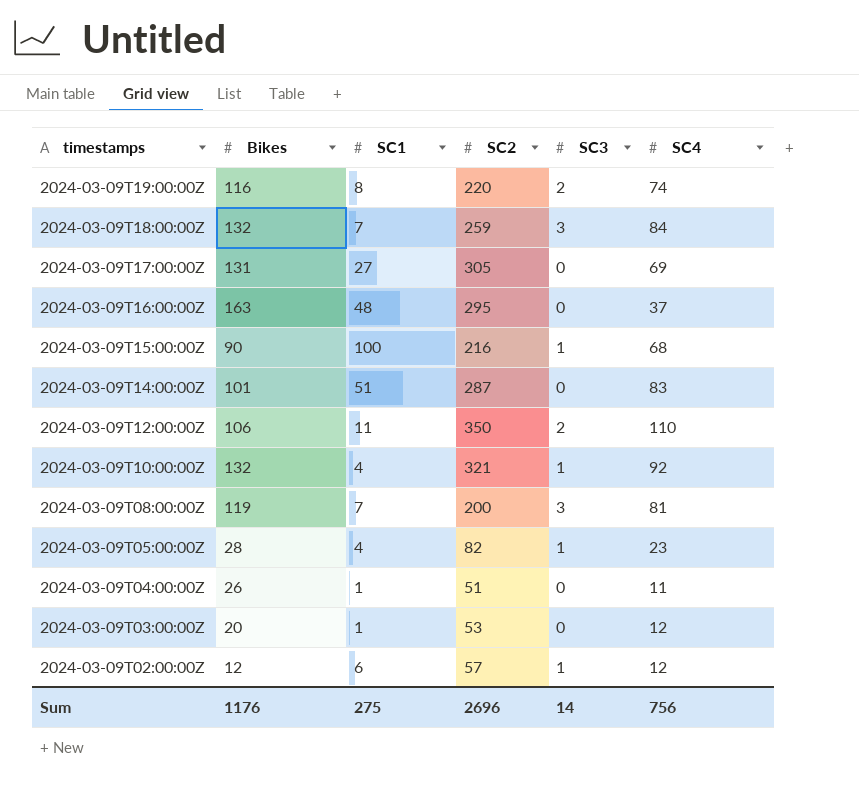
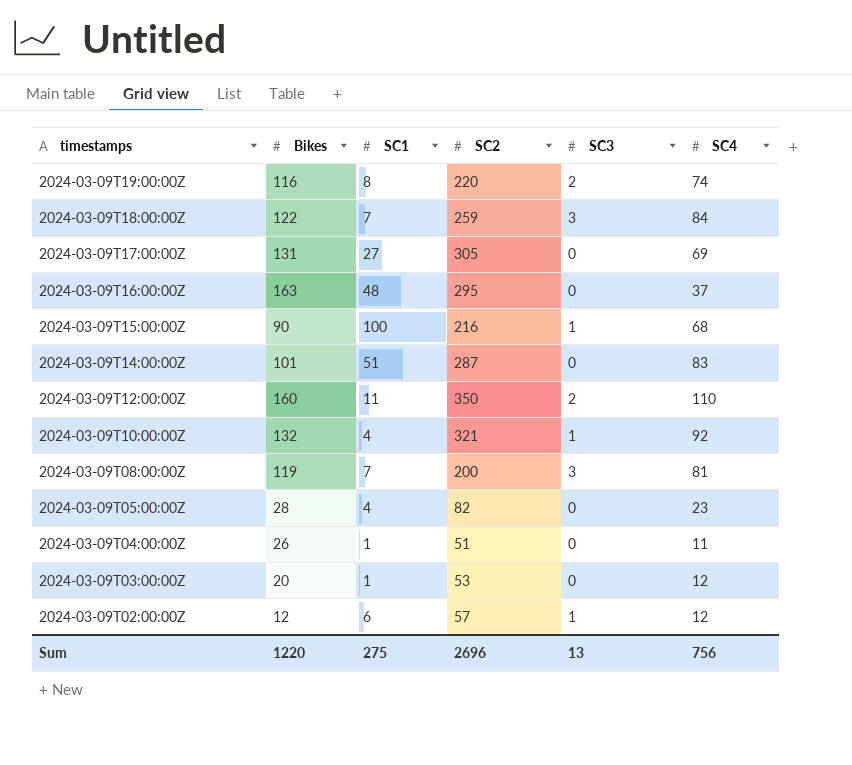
2024-03-09T18:00:00Z | Bikes: 132 -> 122
2024-03-09T12:00:00Z | Bikes: 106 -> 160
2024-03-09T05:00:00Z | SC3: 1 -> 0
Sum | Bikes: 1176 -> 1220
Sum | SC3: 14 -> 13

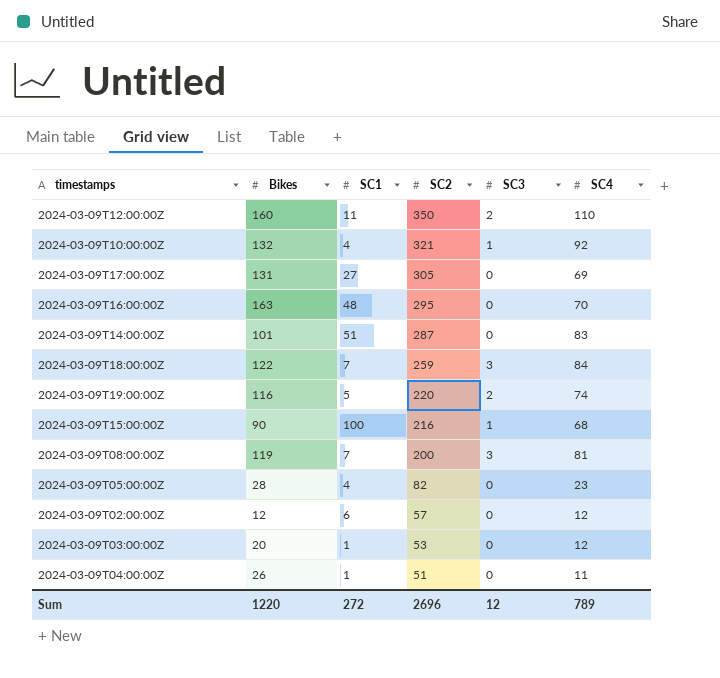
row order: timestamps descending -> SC2 descending
2024-03-09T16:00:00Z | SC4: 37 -> 70
2024-03-09T19:00:00Z | SC1: 8 -> 5
2024-03-09T02:00:00Z | SC3: 1 -> 0
Sum | SC1: 275 -> 272
Sum | SC3: 13 -> 12
Sum | SC4: 756 -> 789

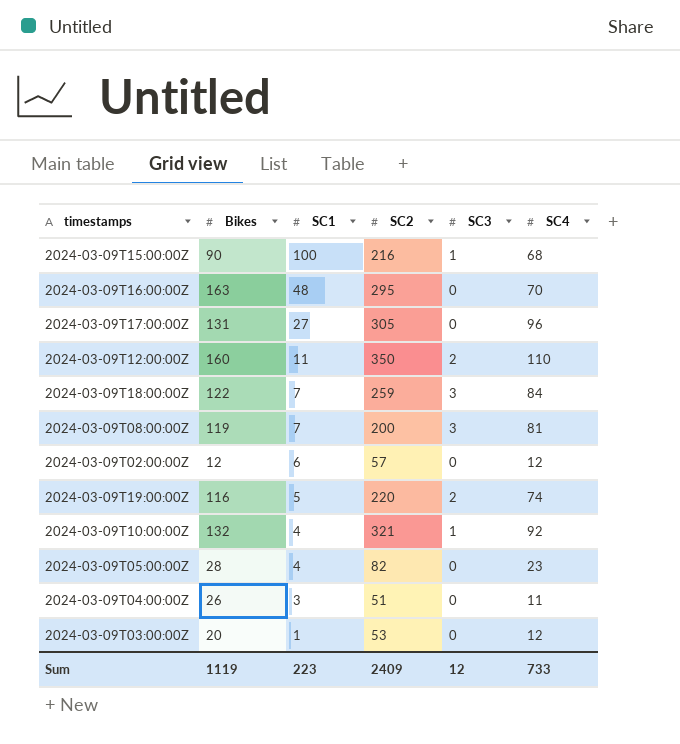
row order: SC2 descending -> SC1 descending
row 2024-03-09T14:00:00Z: 101 | 51 | 287 | 0 | 83 -> none
2024-03-09T17:00:00Z | SC4: 69 -> 96
2024-03-09T04:00:00Z | SC1: 1 -> 3
Sum | Bikes: 1220 -> 1119
Sum | SC1: 272 -> 223
Sum | SC2: 2696 -> 2409
Sum | SC4: 789 -> 733

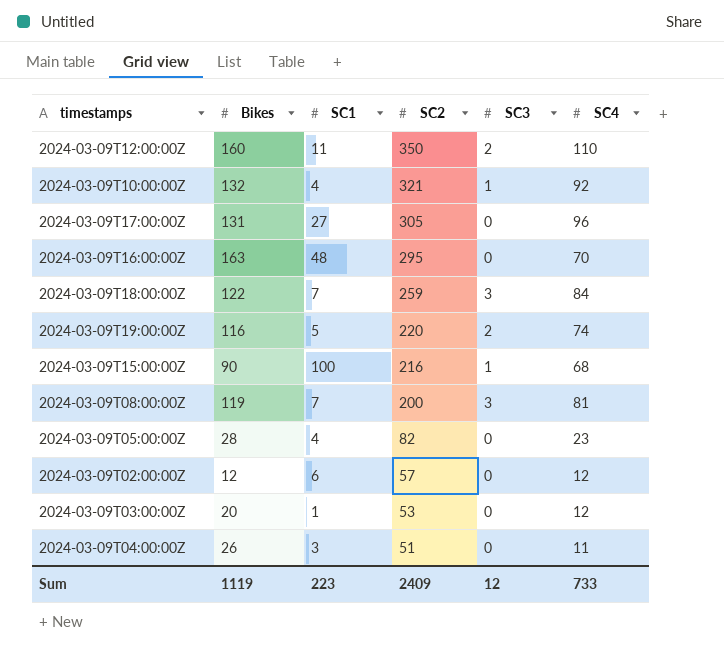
row order: SC1 descending -> SC2 descending

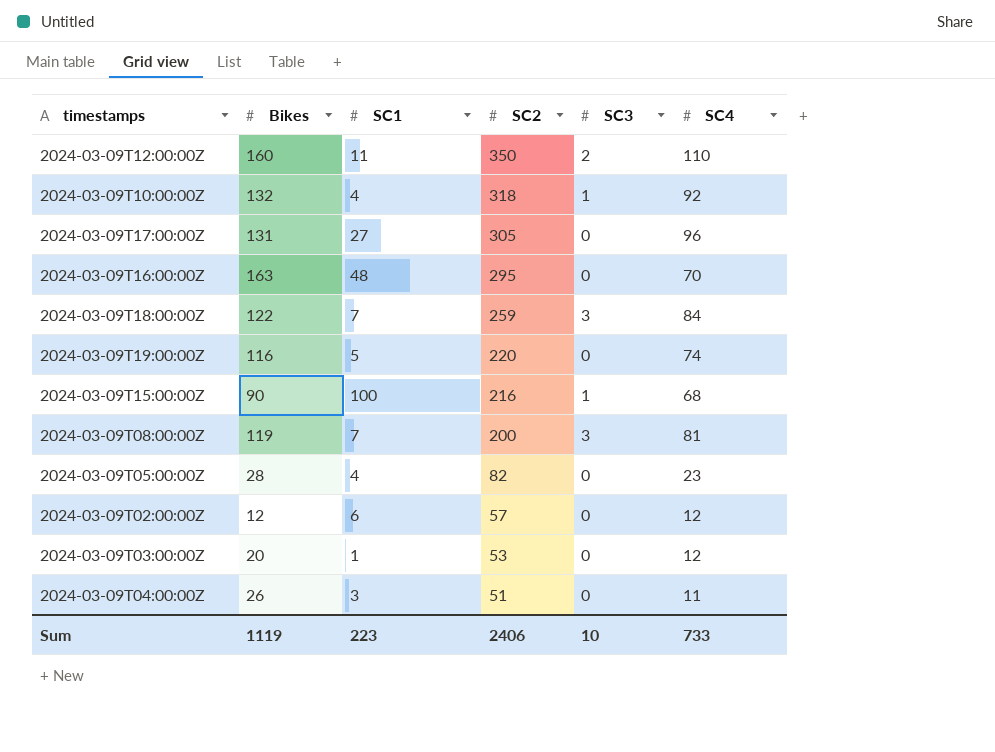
2024-03-09T10:00:00Z | SC2: 321 -> 318
2024-03-09T19:00:00Z | SC3: 2 -> 0
Sum | SC2: 2409 -> 2406
Sum | SC3: 12 -> 10

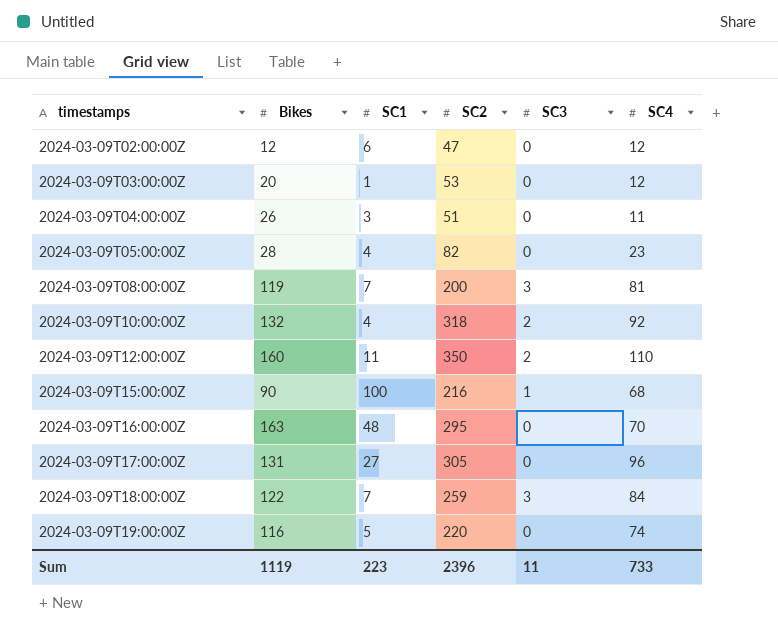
row order: SC2 descending -> timestamps ascending
2024-03-09T02:00:00Z | SC2: 57 -> 47
2024-03-09T10:00:00Z | SC3: 1 -> 2
Sum | SC2: 2406 -> 2396
Sum | SC3: 10 -> 11

